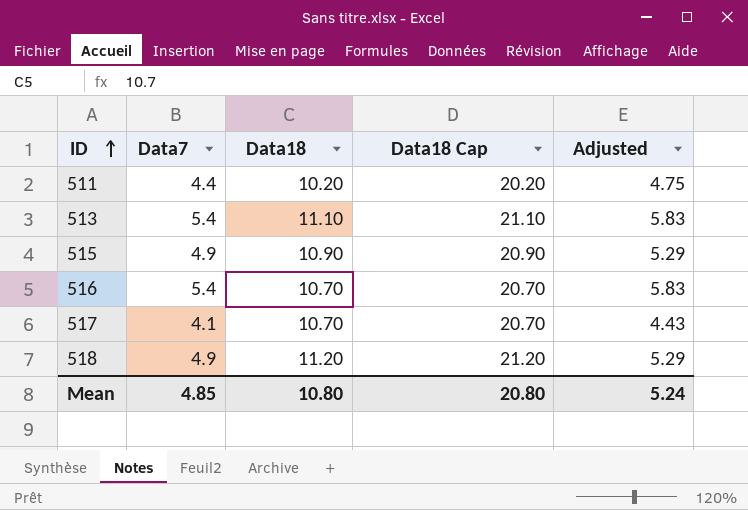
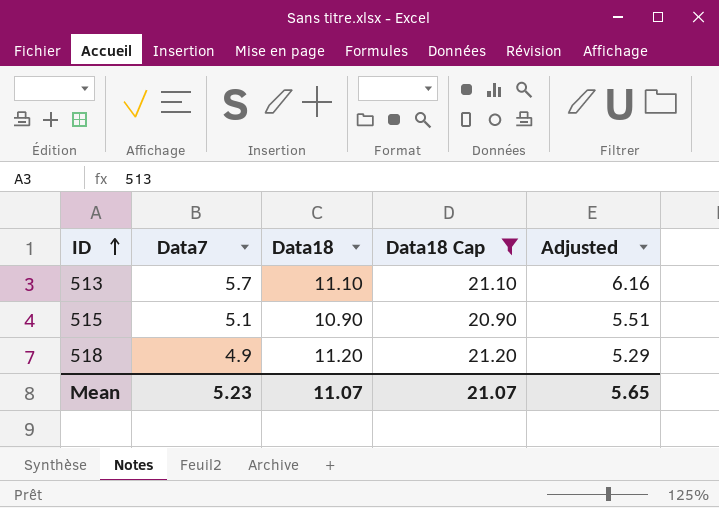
filter: none -> Data18 Cap >= 20.90
513 | Data7: 5.4 -> 5.7
513 | Adjusted: 5.83 -> 6.16
515 | Data7: 4.9 -> 5.1
515 | Adjusted: 5.29 -> 5.51
Mean | Data7: 4.85 -> 5.23
Mean | Data18: 10.80 -> 11.07
Mean | Data18 Cap: 20.80 -> 21.07
Mean | Adjusted: 5.24 -> 5.65

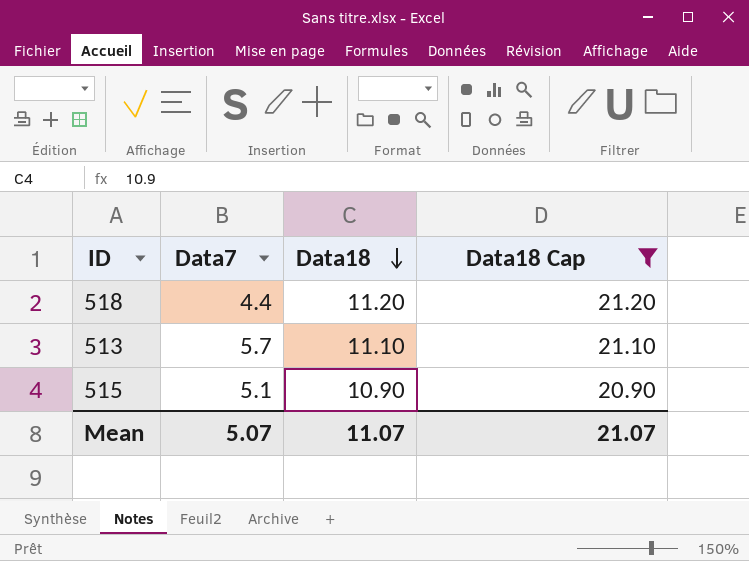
row order: ID ascending -> Data18 descending
column Adjusted | formula: [Data7] * 1.08 -> none
518 | Data7: 4.9 -> 4.4
Mean | Data7: 5.23 -> 5.07

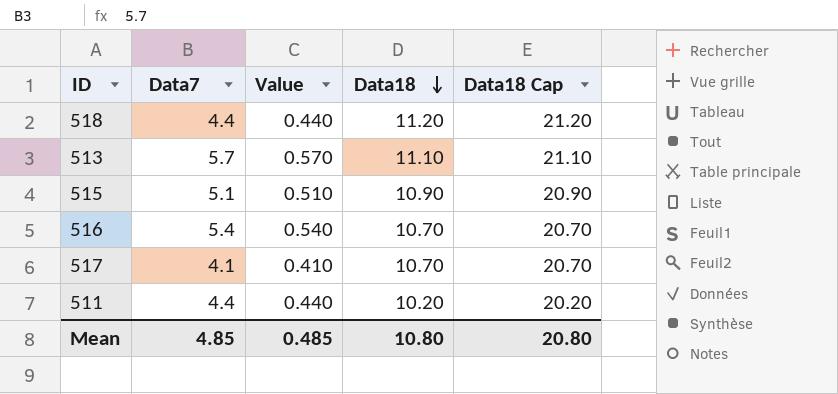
filter: Data18 Cap >= 20.90 -> none
column Value | formula: none -> [Data7] * 0.1
Mean | Data7: 5.07 -> 4.85
Mean | Data18: 11.07 -> 10.80
Mean | Data18 Cap: 21.07 -> 20.80

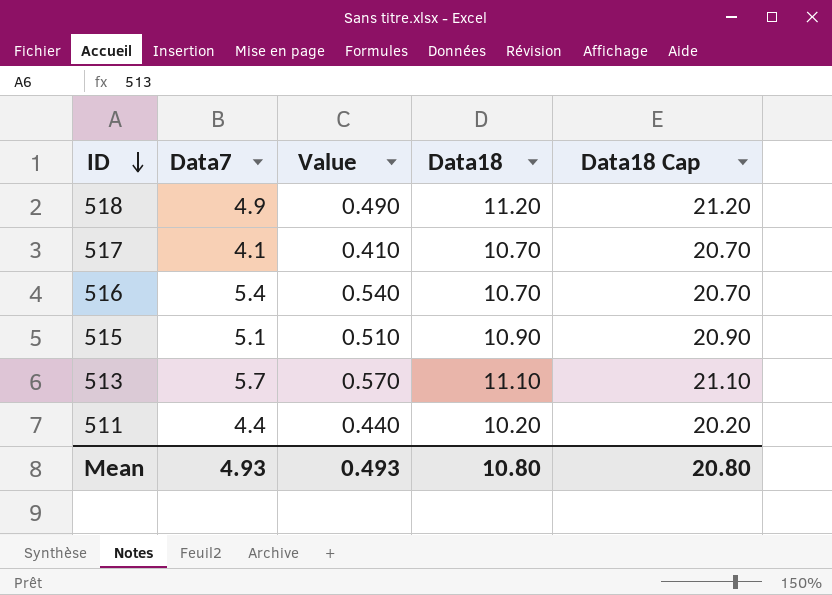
row order: Data18 descending -> ID descending
518 | Data7: 4.4 -> 4.9
518 | Value: 0.440 -> 0.490
Mean | Data7: 4.85 -> 4.93
Mean | Value: 0.485 -> 0.493

